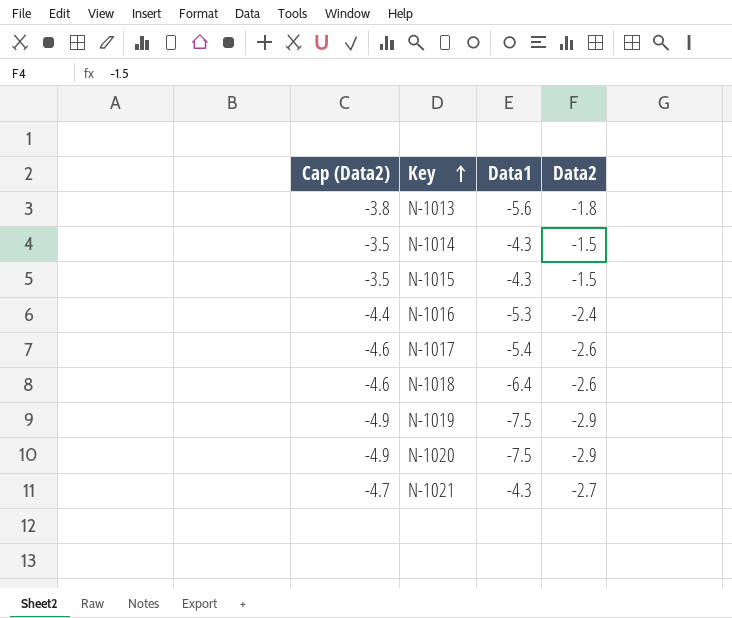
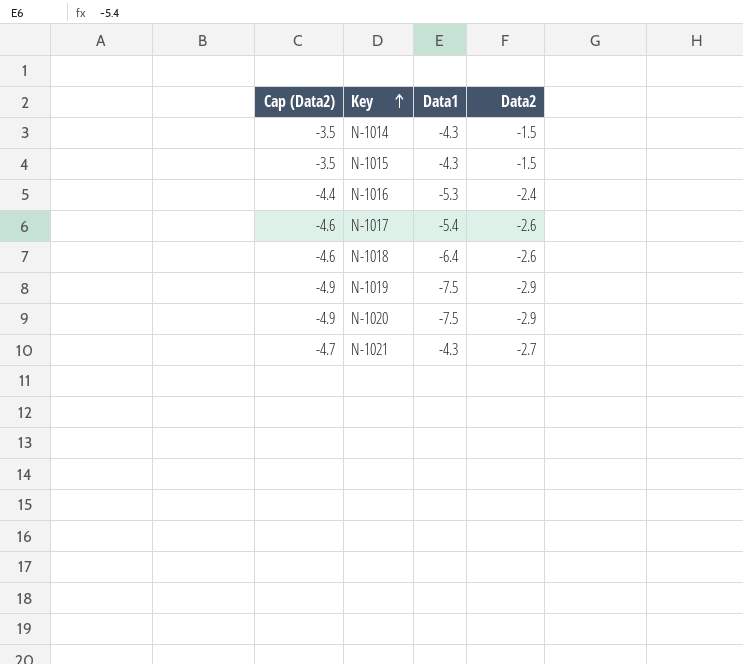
row N-1013: -3.8 | -5.6 | -1.8 -> none

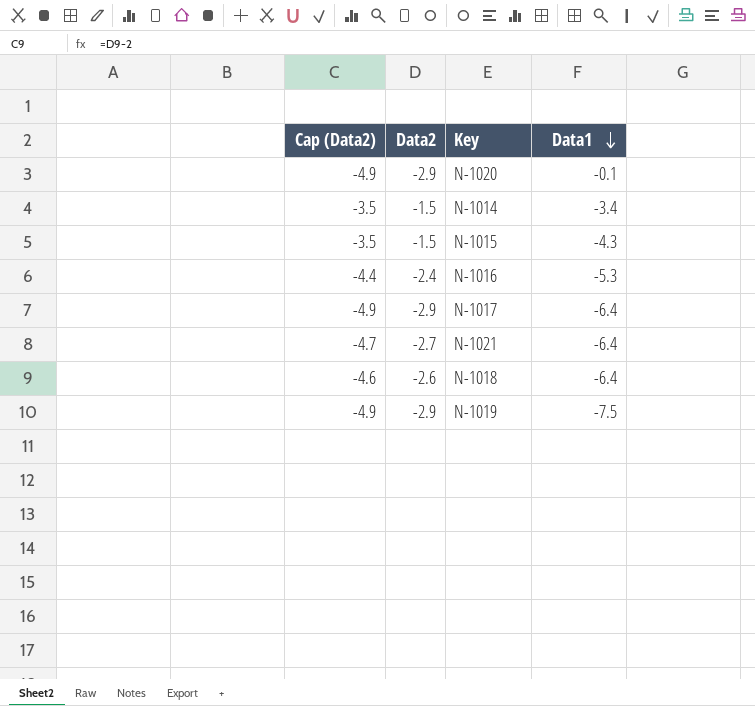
row order: Key ascending -> Data1 descending
column Data2 | position: 4 -> 2
N-1020 | Data1: -7.5 -> -0.1
N-1014 | Data1: -4.3 -> -3.4
N-1017 | Cap (Data2): -4.6 -> -4.9
N-1017 | Data2: -2.6 -> -2.9
N-1017 | Data1: -5.4 -> -6.4
N-1021 | Data1: -4.3 -> -6.4

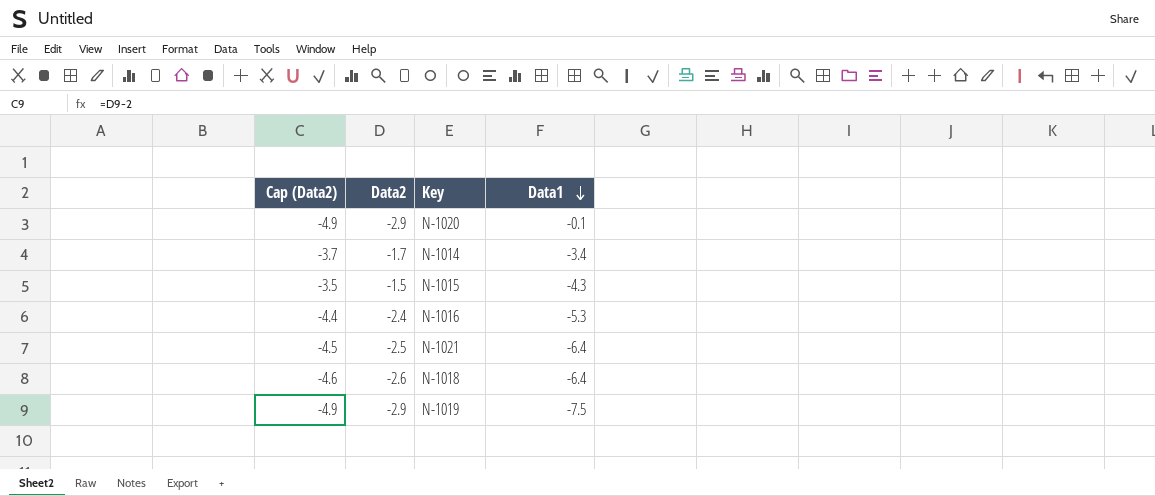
row N-1017: -4.9 | -2.9 | -6.4 -> none
N-1014 | Cap (Data2): -3.5 -> -3.7
N-1014 | Data2: -1.5 -> -1.7
N-1021 | Cap (Data2): -4.7 -> -4.5
N-1021 | Data2: -2.7 -> -2.5

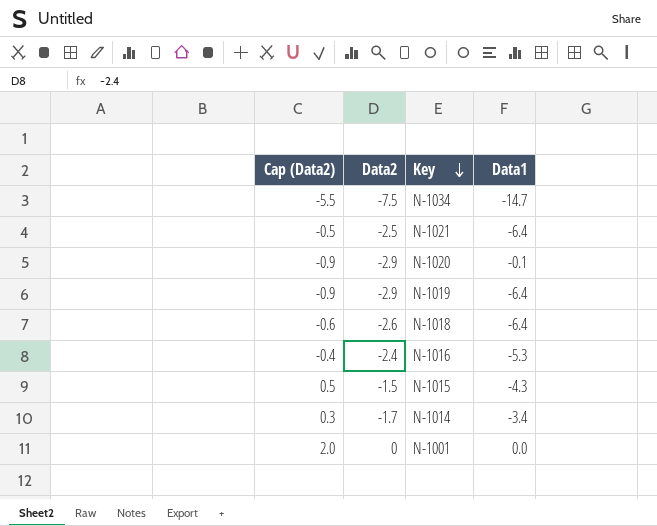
row order: Data1 descending -> Key descending
column Cap (Data2) | formula: [Data2] - 2 -> [Data2] + 2
row N-1034: none -> -5.5 | -7.5 | -14.7
N-1019 | Data1: -7.5 -> -6.4
row N-1001: none -> 2.0 | 0 | 0.0

